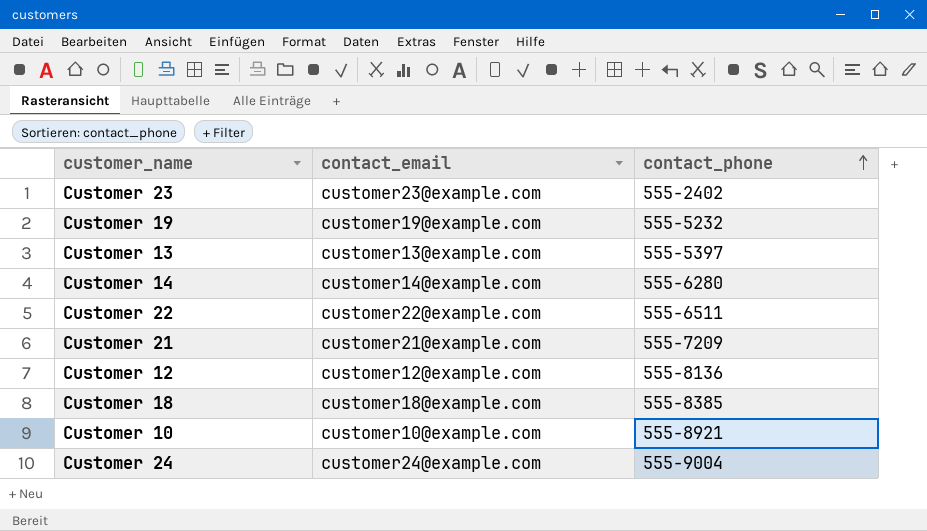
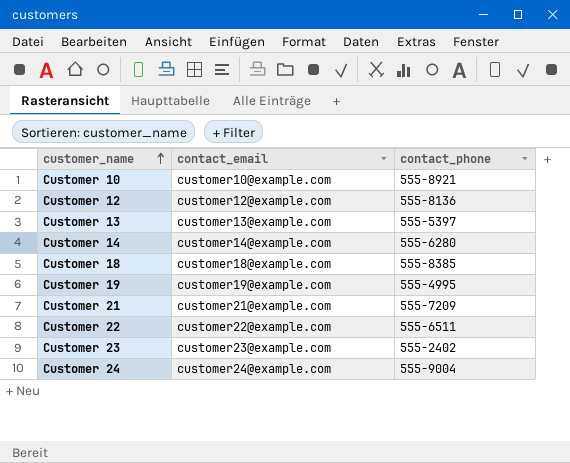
row order: contact_phone ascending -> customer_name ascending
Customer 19 | contact_phone: 555-5232 -> 555-4995

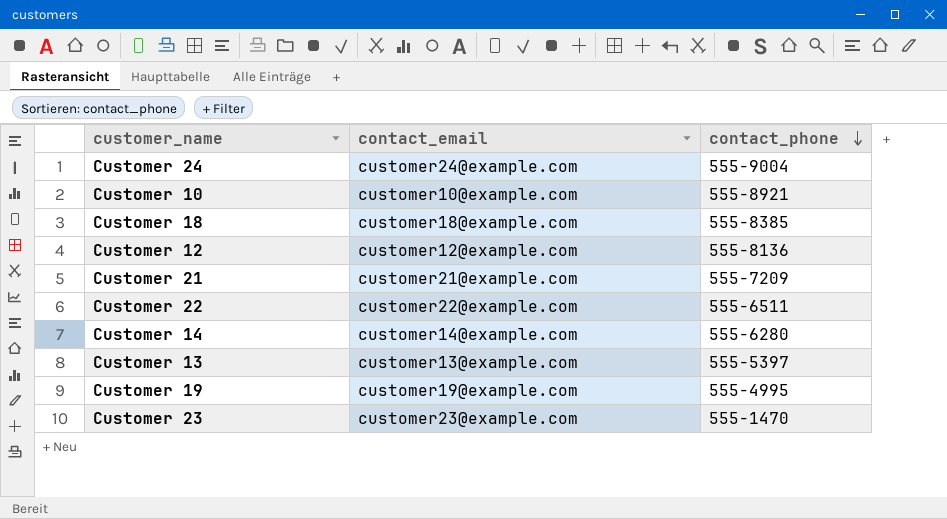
row order: customer_name ascending -> contact_phone descending
Customer 23 | contact_phone: 555-2402 -> 555-1470

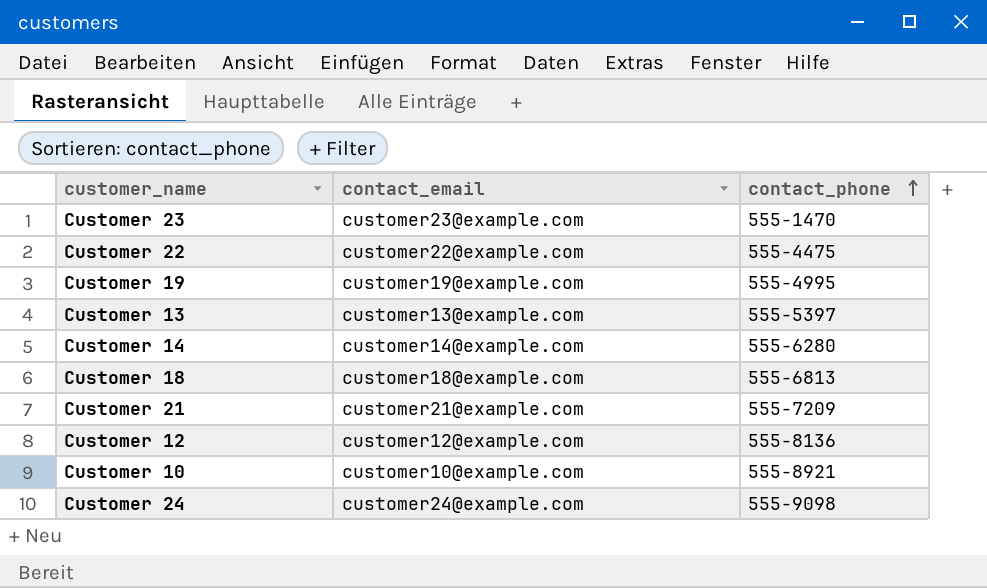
row order: contact_phone descending -> contact_phone ascending
Customer 22 | contact_phone: 555-6511 -> 555-4475
Customer 18 | contact_phone: 555-8385 -> 555-6813
Customer 24 | contact_phone: 555-9004 -> 555-9098

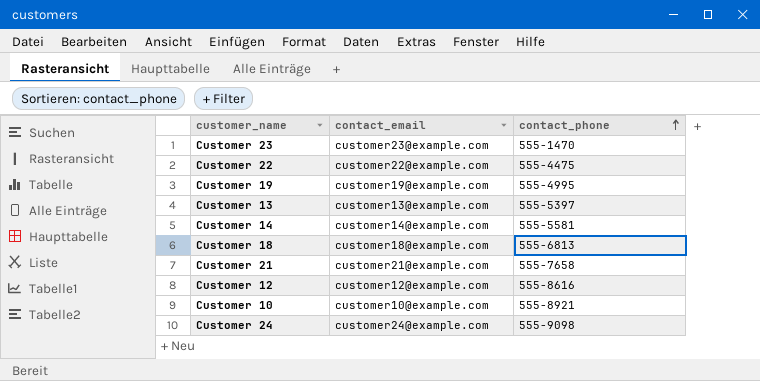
Customer 14 | contact_phone: 555-6280 -> 555-5581
Customer 21 | contact_phone: 555-7209 -> 555-7658
Customer 12 | contact_phone: 555-8136 -> 555-8616

